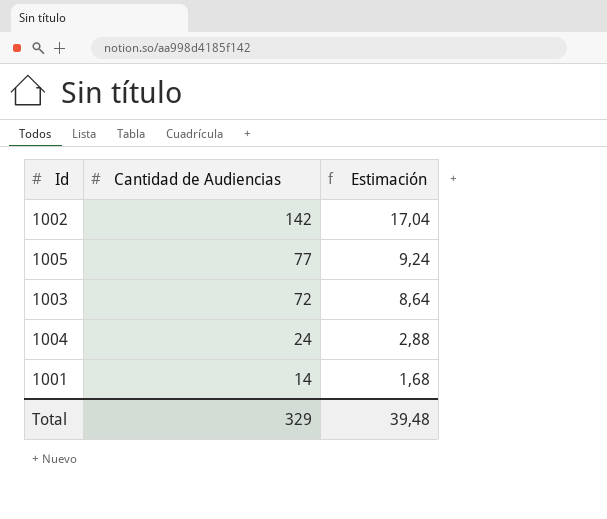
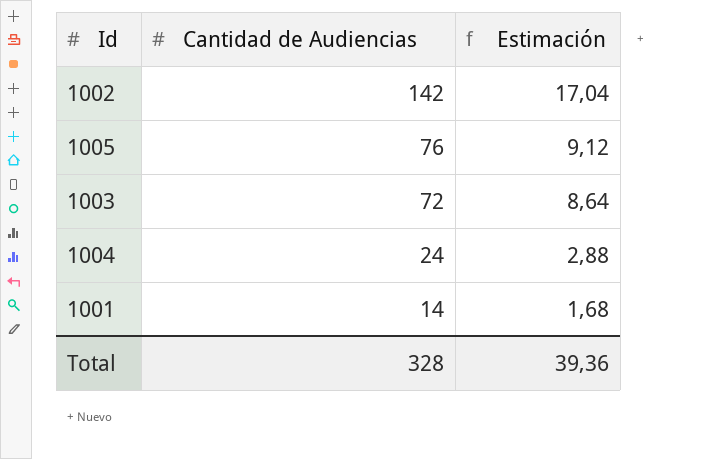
1005 | Cantidad de Audiencias: 77 -> 76
1005 | Estimación: 9,24 -> 9,12
Total | Cantidad de Audiencias: 329 -> 328
Total | Estimación: 39,48 -> 39,36

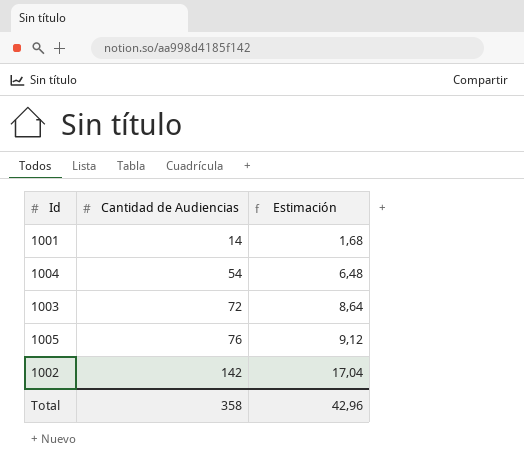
row order: Cantidad de Audiencias descending -> Cantidad de Audiencias ascending
1004 | Cantidad de Audiencias: 24 -> 54
1004 | Estimación: 2,88 -> 6,48
Total | Cantidad de Audiencias: 328 -> 358
Total | Estimación: 39,36 -> 42,96

